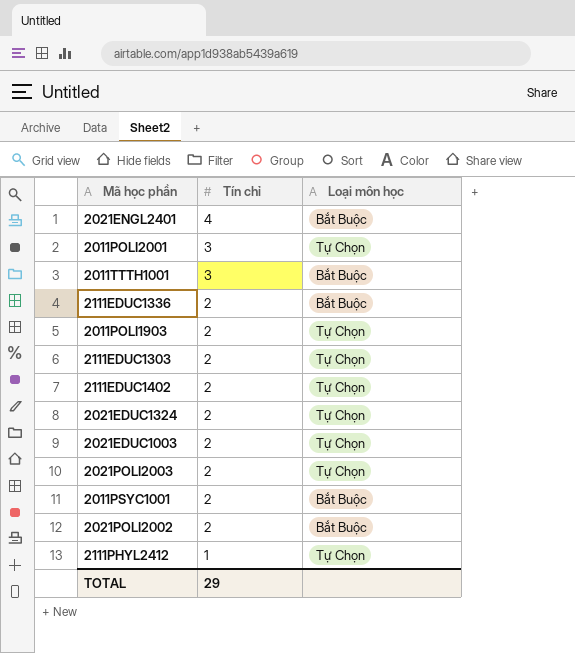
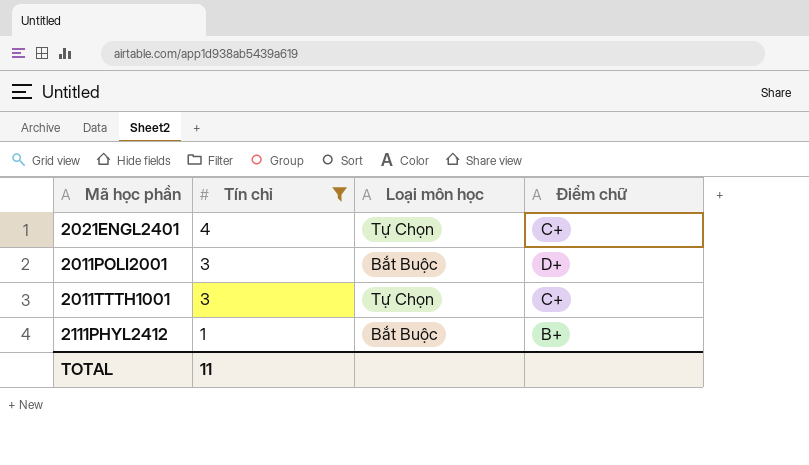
filter: none -> Tín chỉ != 2
column Điểm chữ | position: none -> 4
2021ENGL2401 | Loại môn học: Bắt Buộc -> Tự Chọn
2011POLI2001 | Loại môn học: Tự Chọn -> Bắt Buộc
2011TTTH1001 | Loại môn học: Bắt Buộc -> Tự Chọn
2111PHYL2412 | Loại môn học: Tự Chọn -> Bắt Buộc
TOTAL | Tín chỉ: 29 -> 11

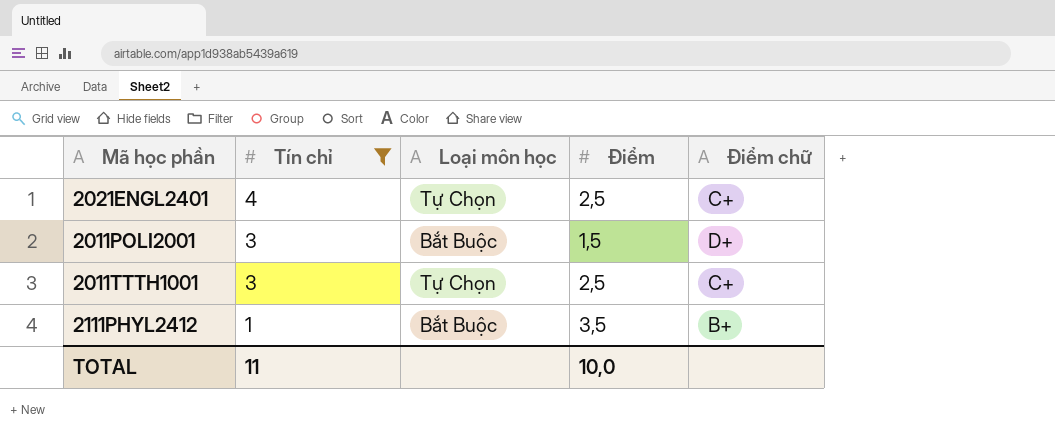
column Điểm | position: none -> 4

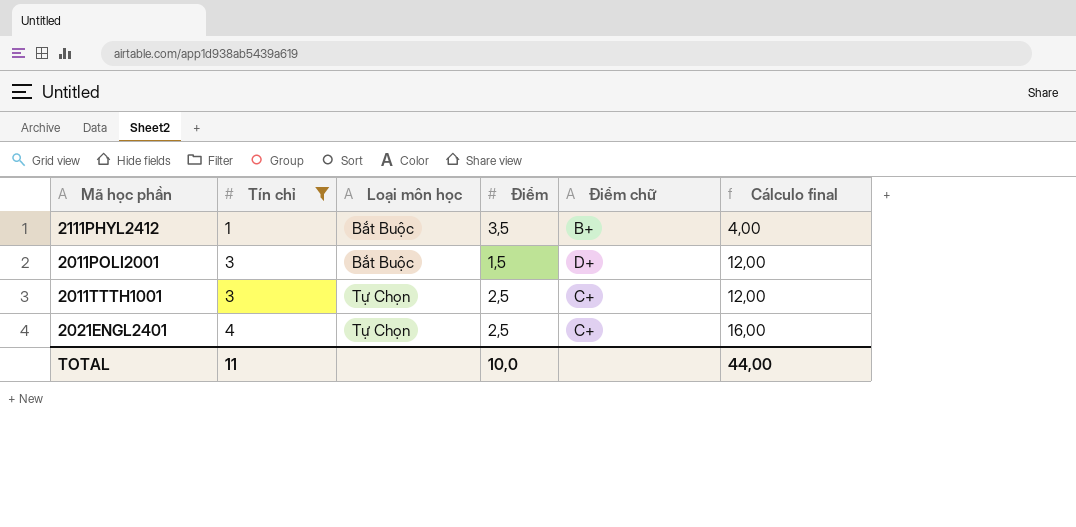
row order: Tín chỉ descending -> Tín chỉ ascending
column Cálculo final | formula: none -> [Tín chỉ] * 4

